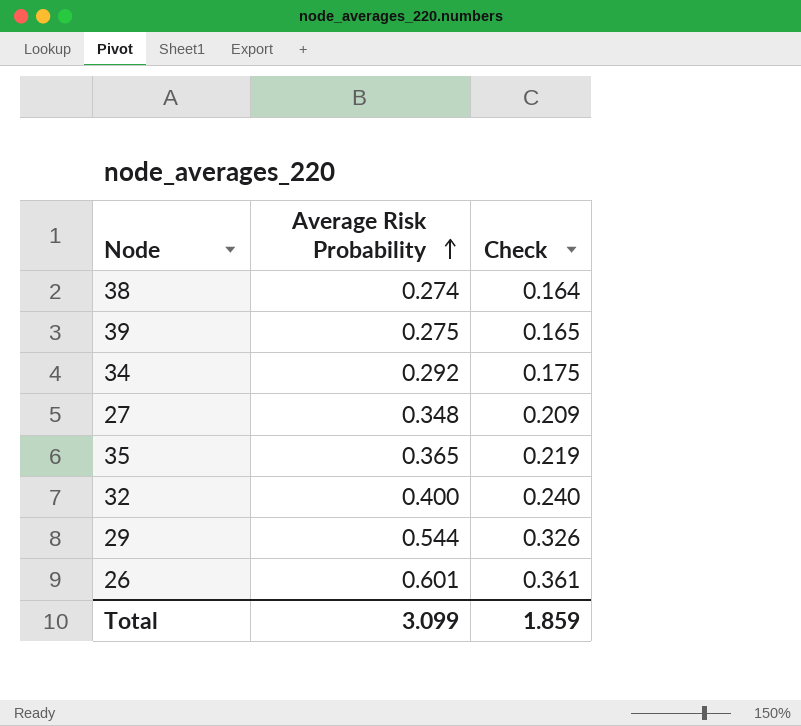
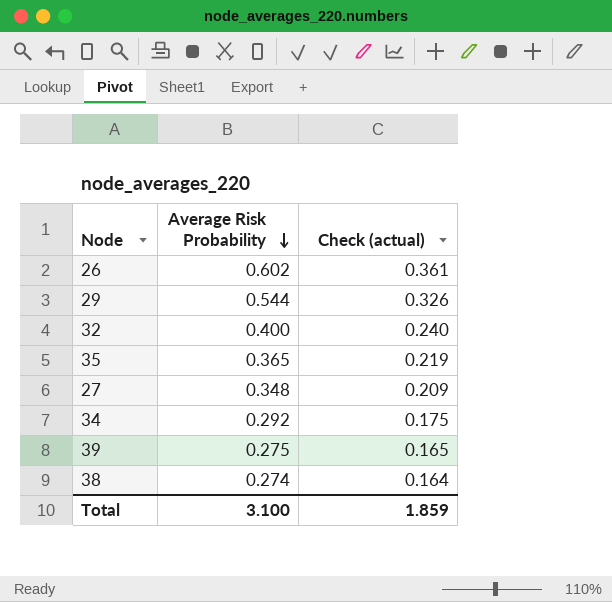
row order: Average Risk Probability ascending -> Average Risk Probability descending
column name: Check -> Check (actual)
26 | Average Risk Probability: 0.601 -> 0.602
Total | Average Risk Probability: 3.099 -> 3.100

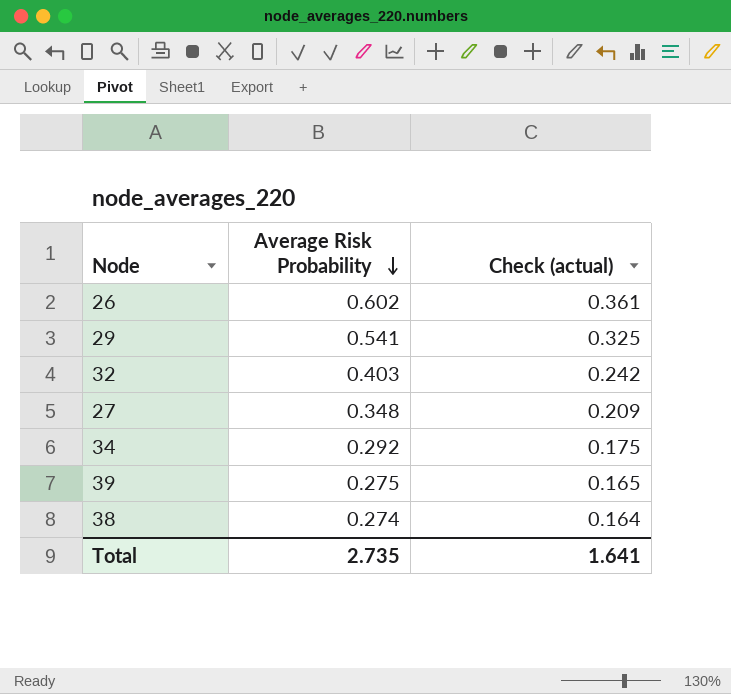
row 35: 0.365 | 0.219 -> none
29 | Average Risk Probability: 0.544 -> 0.541
29 | Check (actual): 0.326 -> 0.325
32 | Average Risk Probability: 0.400 -> 0.403
32 | Check (actual): 0.240 -> 0.242
Total | Average Risk Probability: 3.100 -> 2.735
Total | Check (actual): 1.859 -> 1.641

